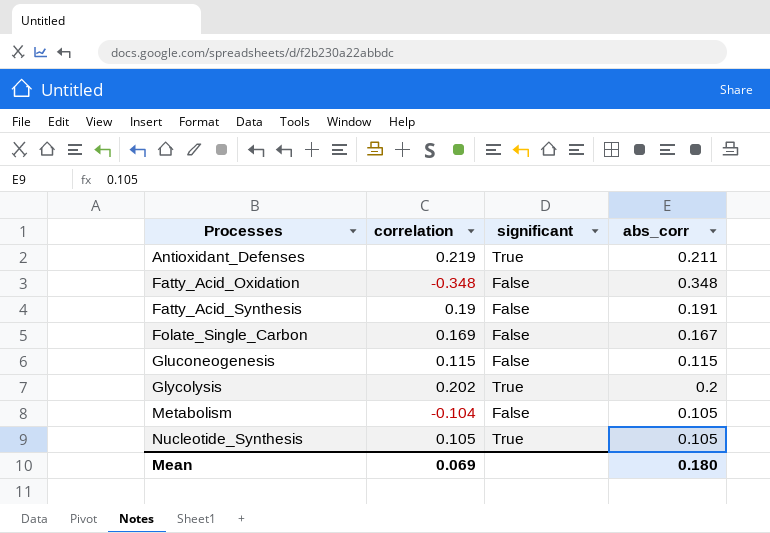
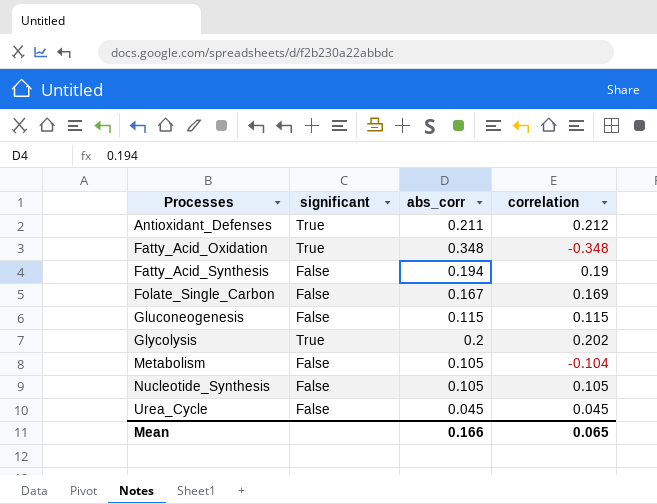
column correlation | position: 2 -> 4
Antioxidant_Defenses | correlation: 0.219 -> 0.212
Fatty_Acid_Oxidation | significant: False -> True
Fatty_Acid_Synthesis | abs_corr: 0.191 -> 0.194
Nucleotide_Synthesis | significant: True -> False
row Urea_Cycle: none -> False | 0.045 | 0.045
Mean | abs_corr: 0.180 -> 0.166
Mean | correlation: 0.069 -> 0.065

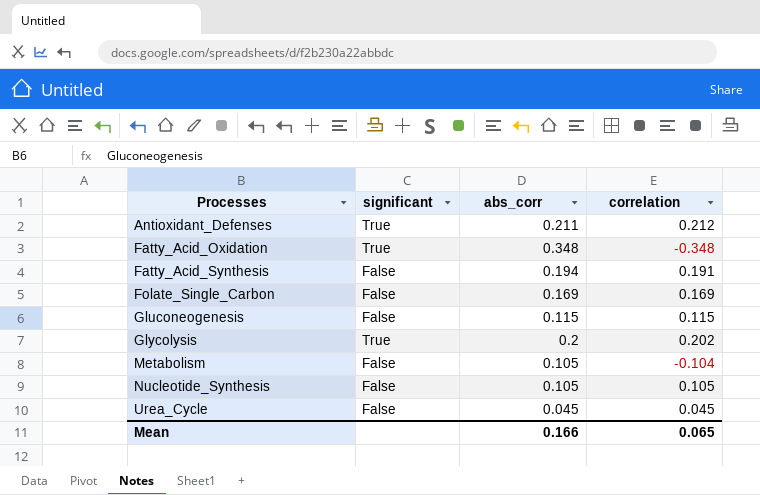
Fatty_Acid_Synthesis | correlation: 0.19 -> 0.191
Folate_Single_Carbon | abs_corr: 0.167 -> 0.169

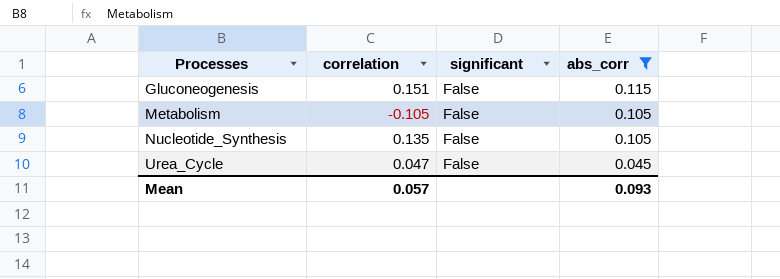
filter: none -> abs_corr <= 0.115
column correlation | position: 4 -> 2
Gluconeogenesis | correlation: 0.115 -> 0.151
Metabolism | correlation: -0.104 -> -0.105
Nucleotide_Synthesis | correlation: 0.105 -> 0.135
Urea_Cycle | correlation: 0.045 -> 0.047
Mean | correlation: 0.065 -> 0.057
Mean | abs_corr: 0.166 -> 0.093

